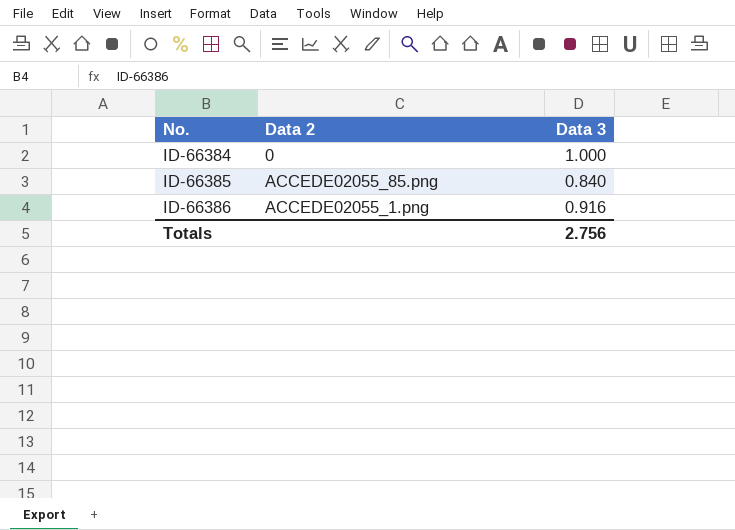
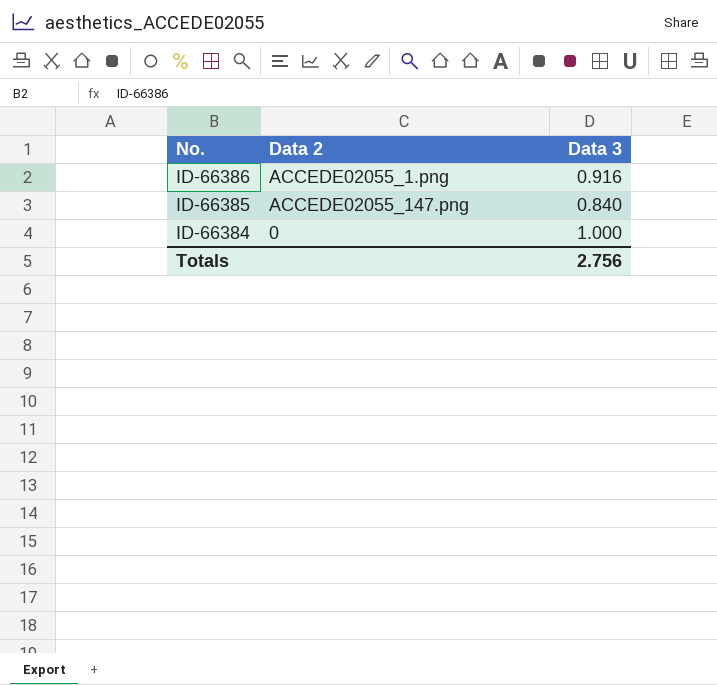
row order: No. ascending -> No. descending
ID-66385 | Data 2: ACCEDE02055_85.png -> ACCEDE02055_147.png

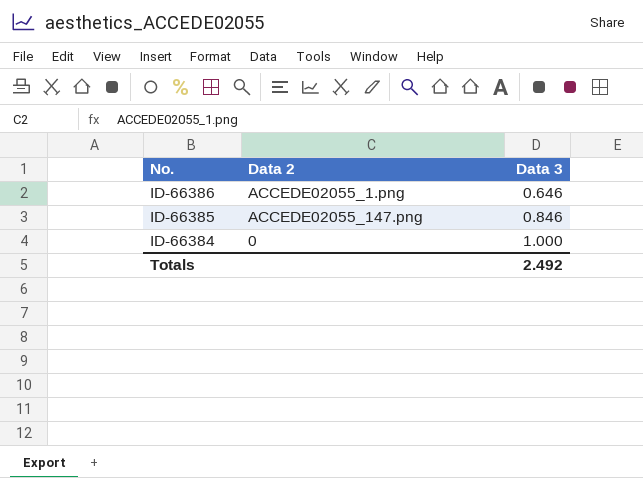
ID-66386 | Data 3: 0.916 -> 0.646
ID-66385 | Data 3: 0.840 -> 0.846
Totals | Data 3: 2.756 -> 2.492

